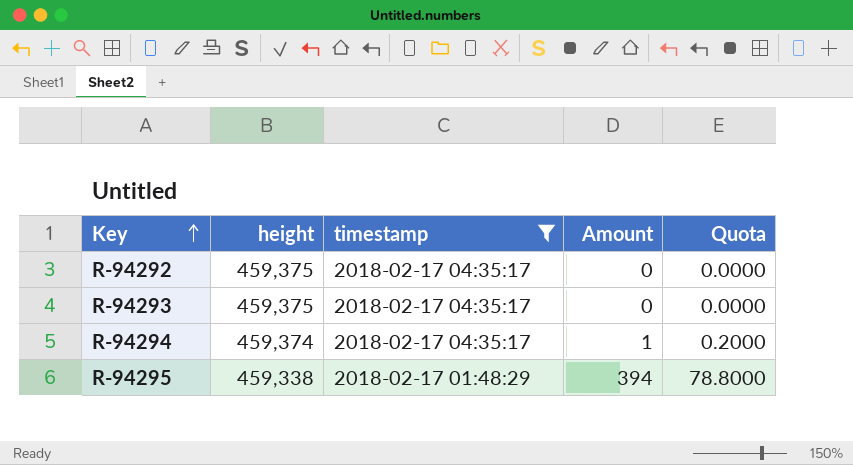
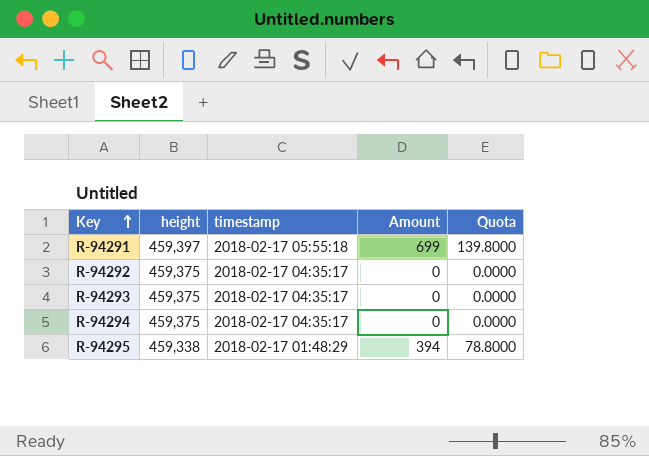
filter: timestamp != 2018-02-17 05:55:18 -> none
R-94294 | height: 459,374 -> 459,375
R-94294 | Amount: 1 -> 0
R-94294 | Quota: 0.2000 -> 0.0000

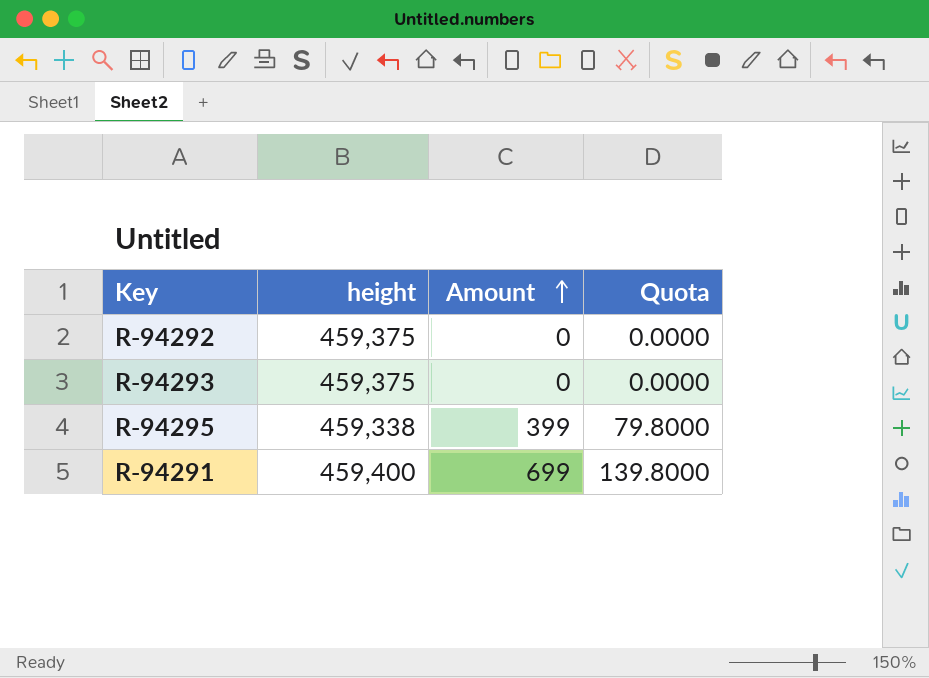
row order: Key ascending -> Amount ascending
column timestamp | position: 3 -> none
row R-94294: 459,375 | 2018-02-17 04:35:17 | 0 | 0.0000 -> none
R-94295 | Amount: 394 -> 399
R-94295 | Quota: 78.8000 -> 79.8000
R-94291 | height: 459,397 -> 459,400

